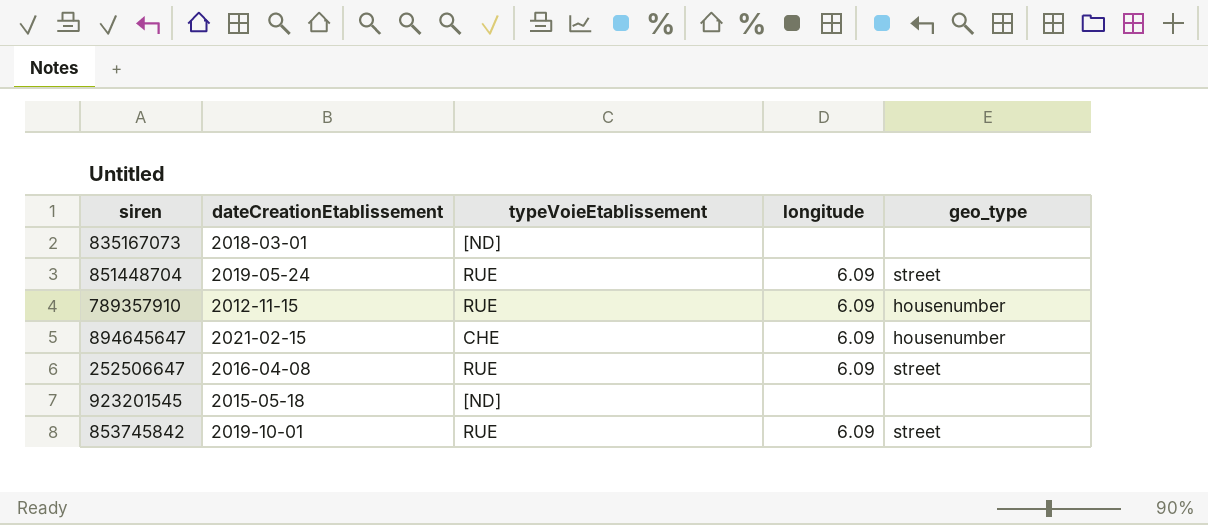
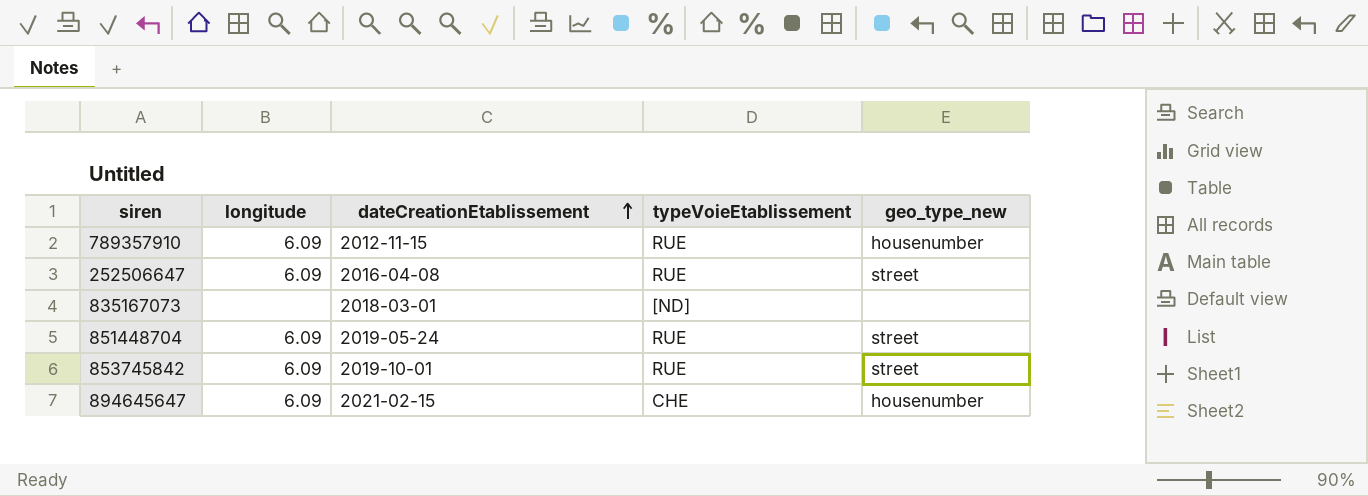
row order: none -> dateCreationEtablissement ascending
column longitude | position: 4 -> 2
column name: geo_type -> geo_type_new
row 923201545: 2015-05-18 | [ND] | none | none -> none

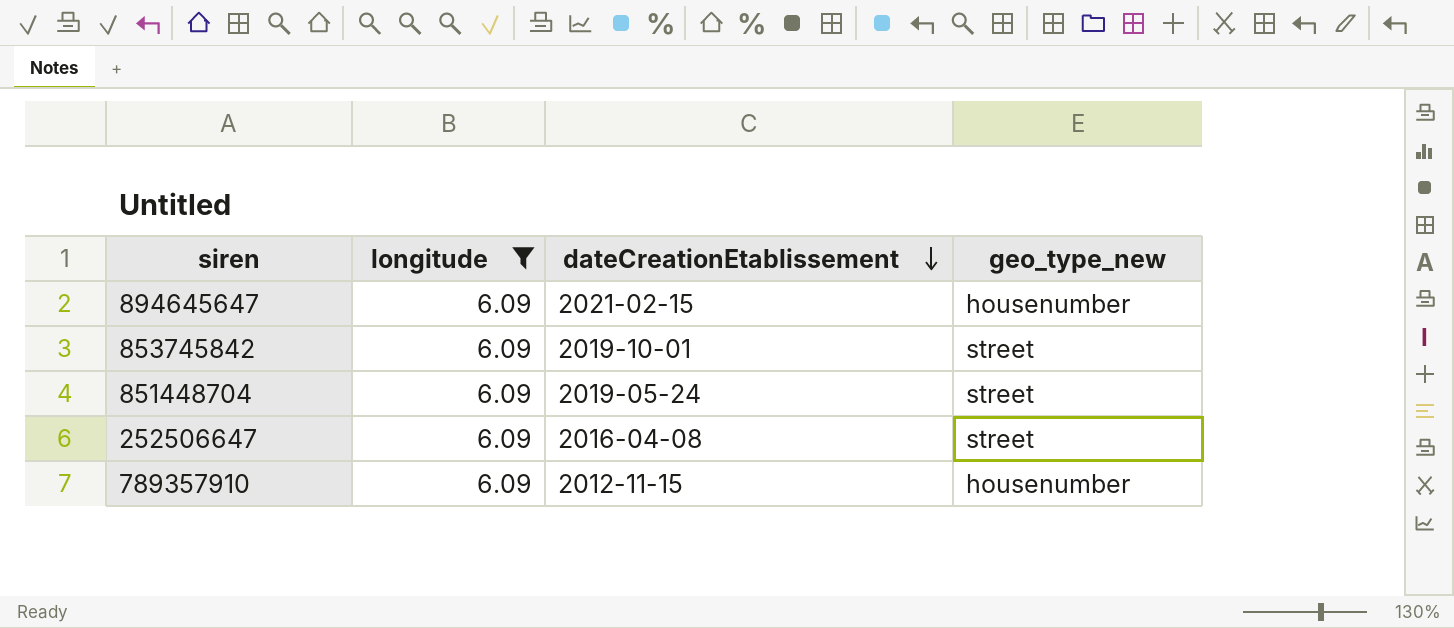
filter: none -> longitude = 6.09
row order: dateCreationEtablissement ascending -> dateCreationEtablissement descending
column typeVoieEtablissement | position: 4 -> none

